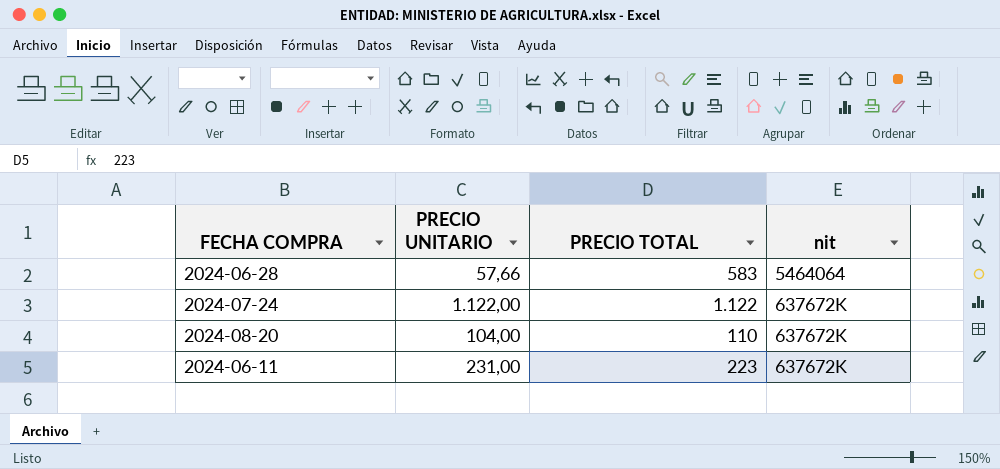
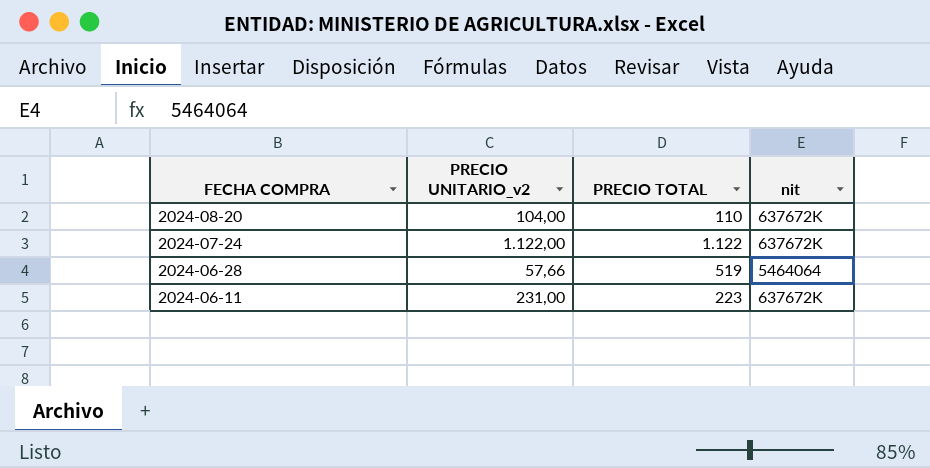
row order: nit descending -> FECHA COMPRA descending
column name: PRECIO UNITARIO -> PRECIO UNITARIO_v2
2024-06-28 | PRECIO TOTAL: 583 -> 519

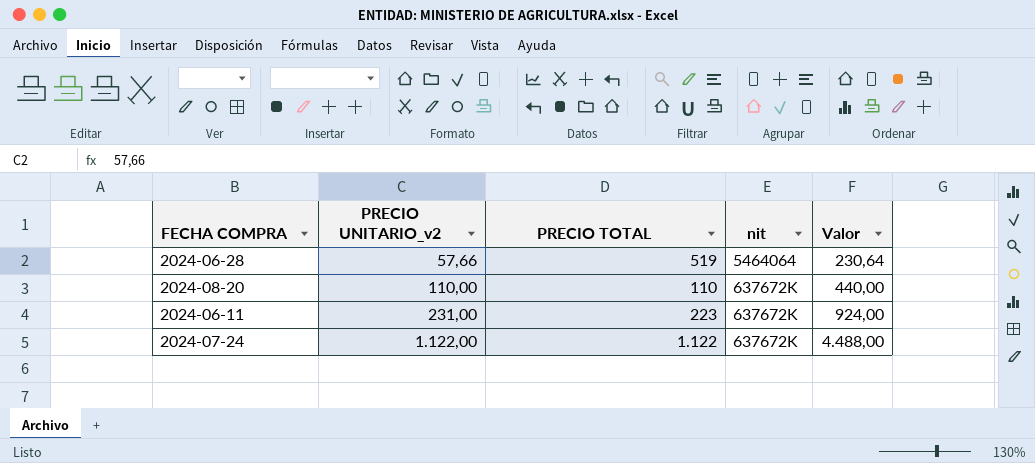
row order: FECHA COMPRA descending -> PRECIO UNITARIO_v2 ascending
column Valor | formula: none -> [PRECIO UNITARIO_v2] * 4
2024-08-20 | PRECIO UNITARIO_v2: 104,00 -> 110,00

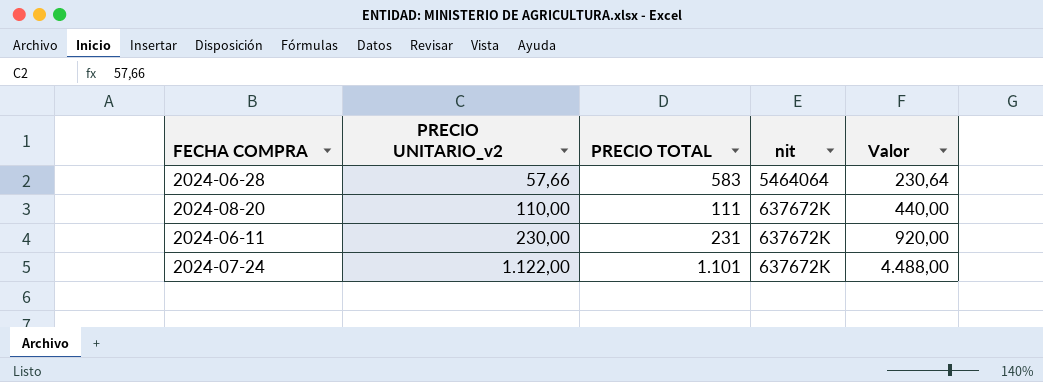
2024-06-28 | PRECIO TOTAL: 519 -> 583
2024-08-20 | PRECIO TOTAL: 110 -> 111
2024-06-11 | PRECIO UNITARIO_v2: 231,00 -> 230,00
2024-06-11 | PRECIO TOTAL: 223 -> 231
2024-06-11 | Valor: 924,00 -> 920,00
2024-07-24 | PRECIO TOTAL: 1.122 -> 1.101

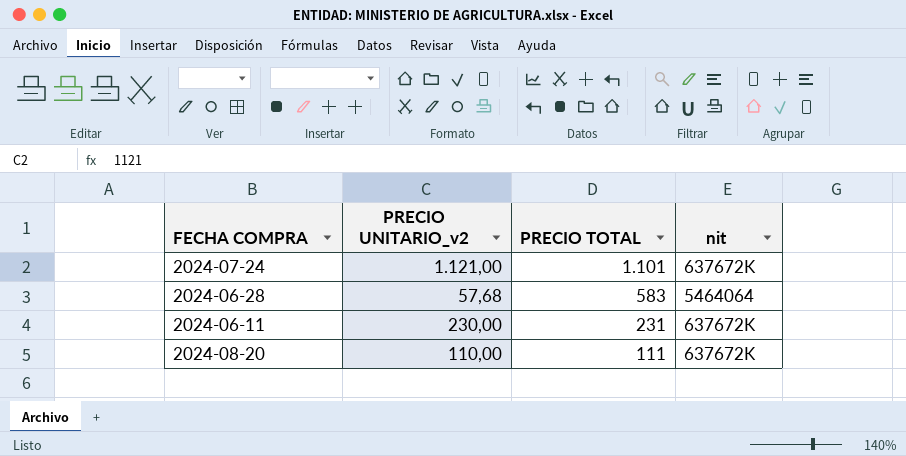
row order: PRECIO UNITARIO_v2 ascending -> PRECIO TOTAL descending
column Valor | formula: [PRECIO UNITARIO_v2] * 4 -> none
2024-07-24 | PRECIO UNITARIO_v2: 1.122,00 -> 1.121,00
2024-06-28 | PRECIO UNITARIO_v2: 57,66 -> 57,68

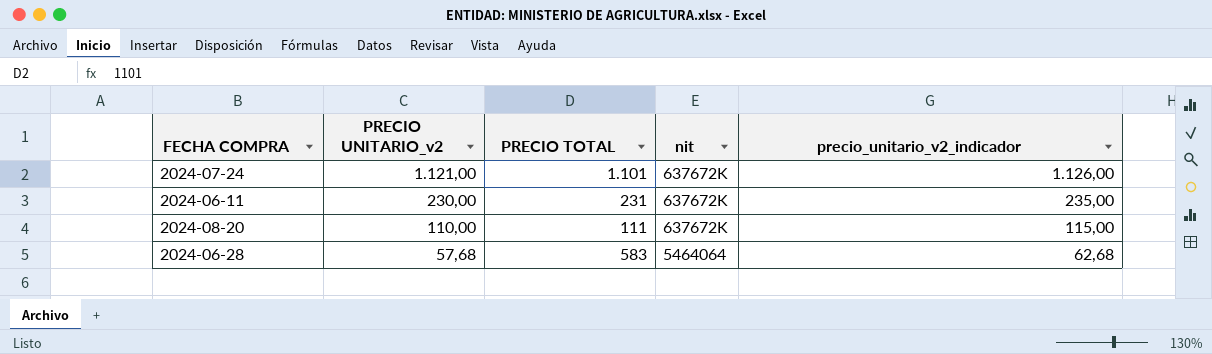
row order: PRECIO TOTAL descending -> PRECIO UNITARIO_v2 descending
column precio_unitario_v2_indicador | formula: none -> [PRECIO UNITARIO_v2] + 5

